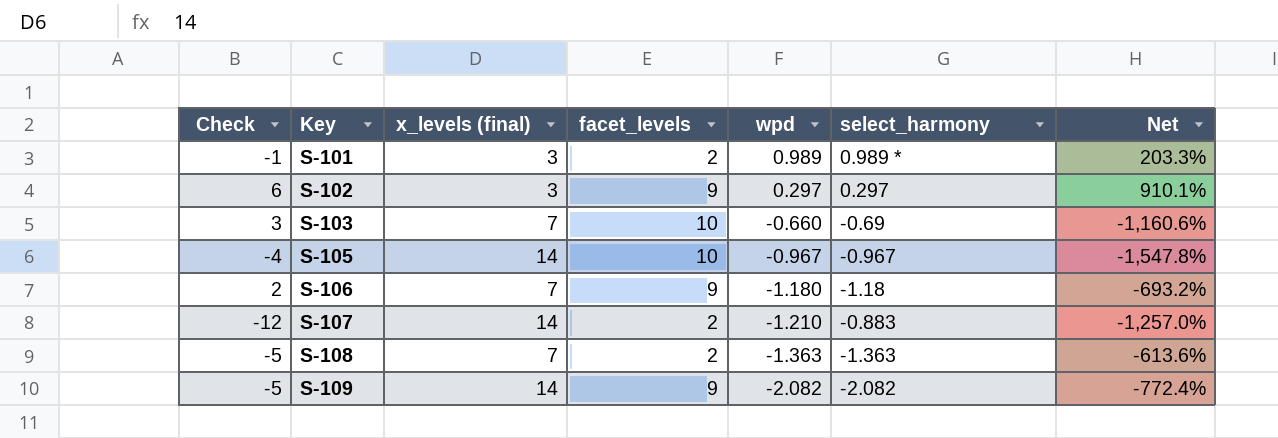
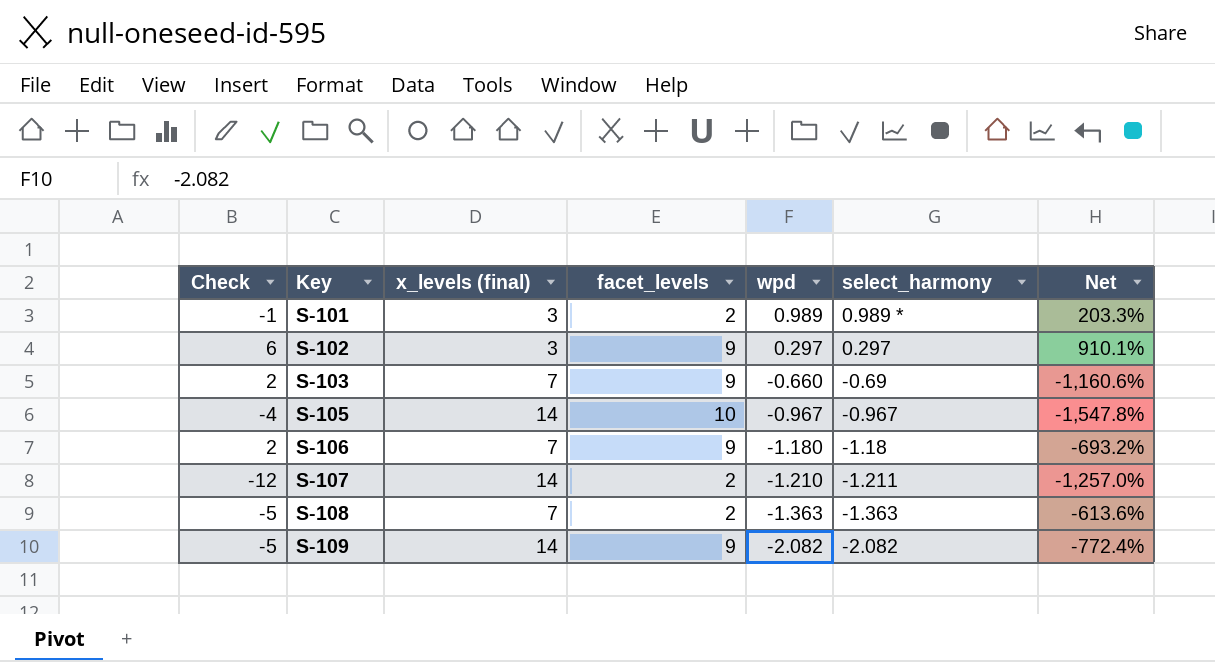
S-103 | Check: 3 -> 2
S-103 | facet_levels: 10 -> 9
S-107 | select_harmony: -0.883 -> -1.211

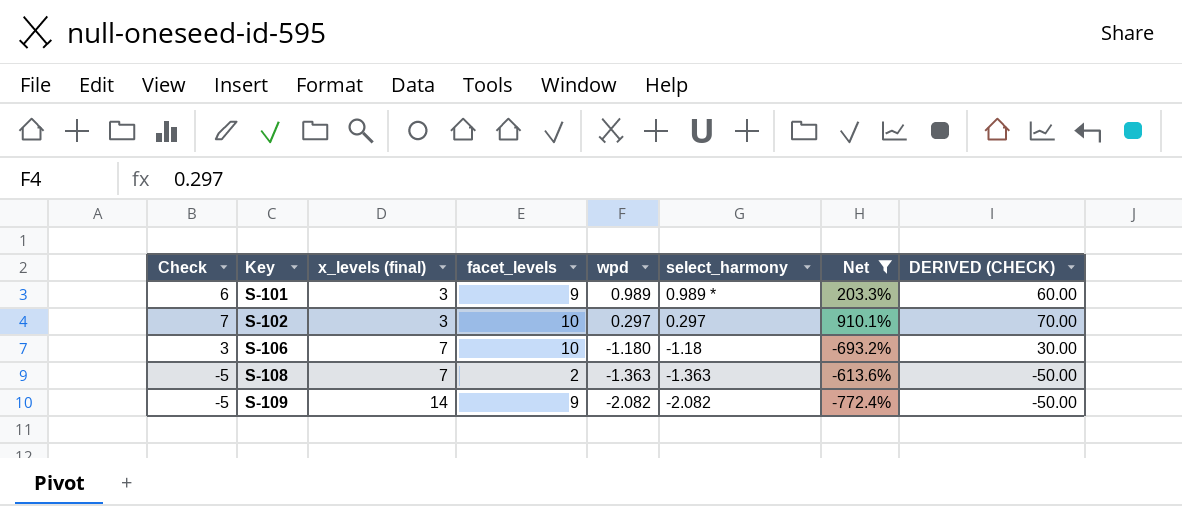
filter: none -> Net >= -772.4%
column DERIVED (CHECK) | formula: none -> [Check] * 10
S-101 | Check: -1 -> 6
S-101 | facet_levels: 2 -> 9
S-102 | Check: 6 -> 7
S-102 | facet_levels: 9 -> 10
S-106 | Check: 2 -> 3
S-106 | facet_levels: 9 -> 10

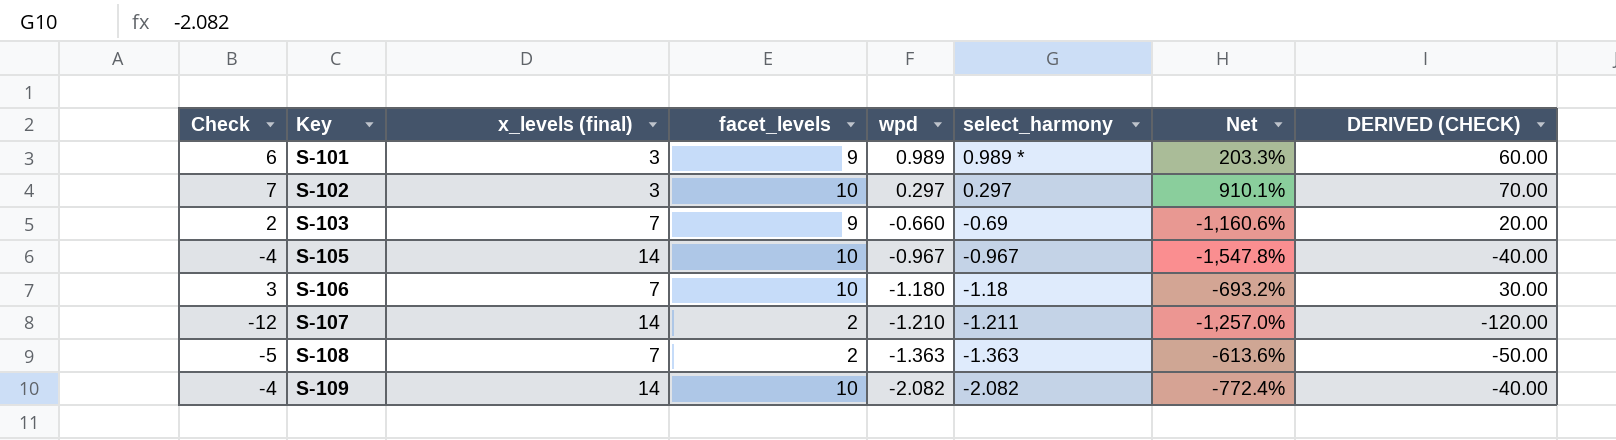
filter: Net >= -772.4% -> none
S-109 | Check: -5 -> -4
S-109 | facet_levels: 9 -> 10
S-109 | DERIVED (CHECK): -50.00 -> -40.00

